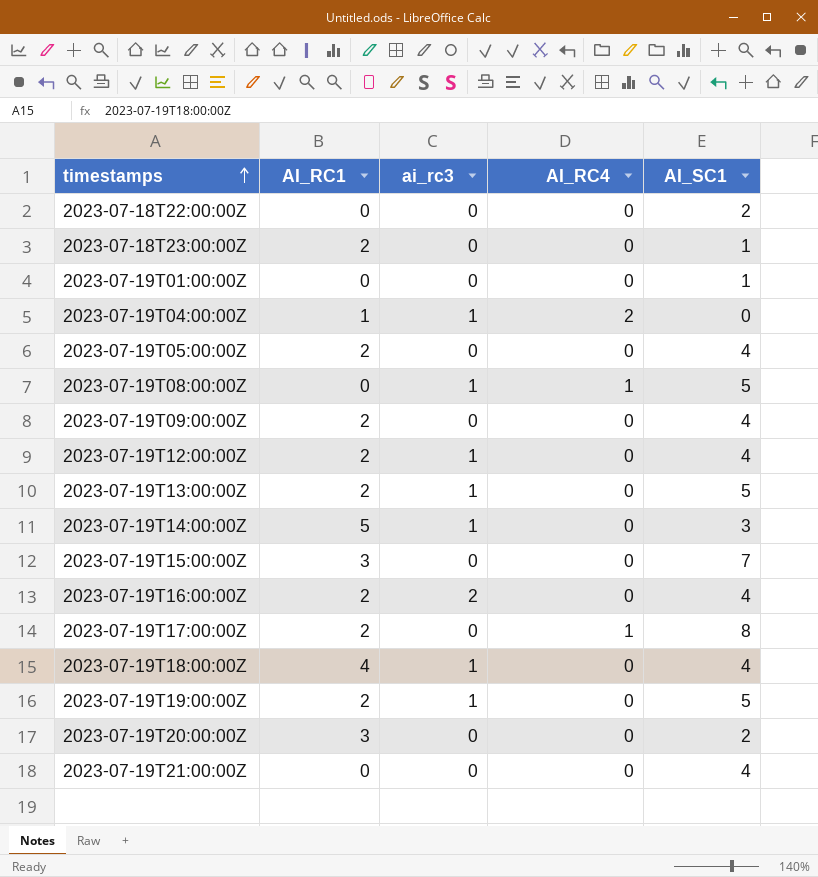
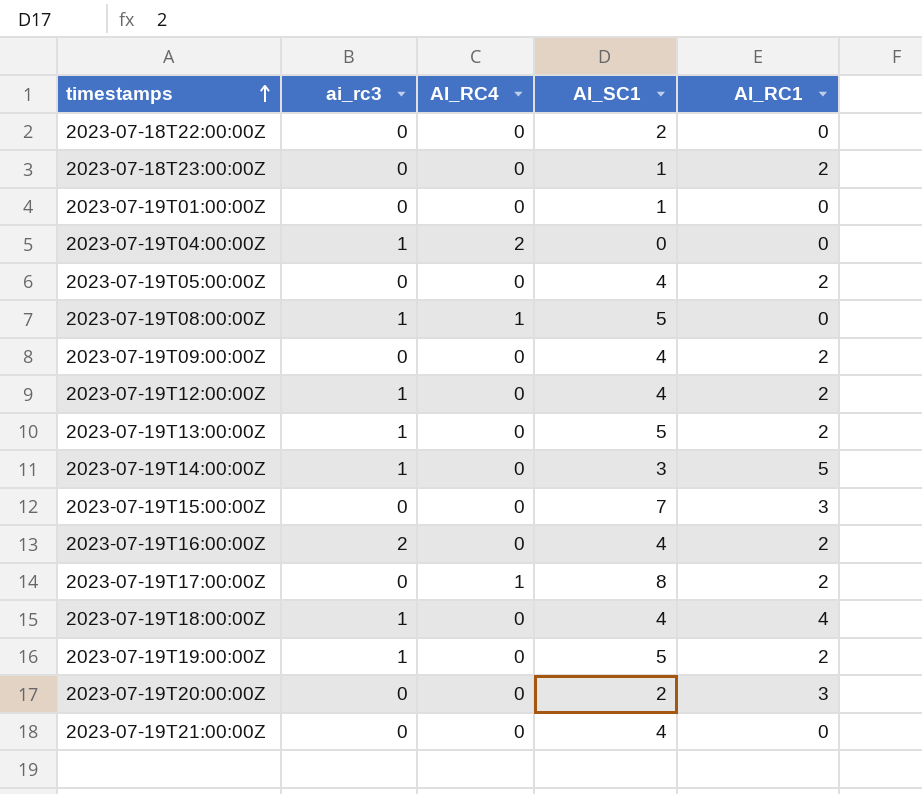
column AI_RC1 | position: 2 -> 5
2023-07-19T04:00:00Z | AI_RC1: 1 -> 0

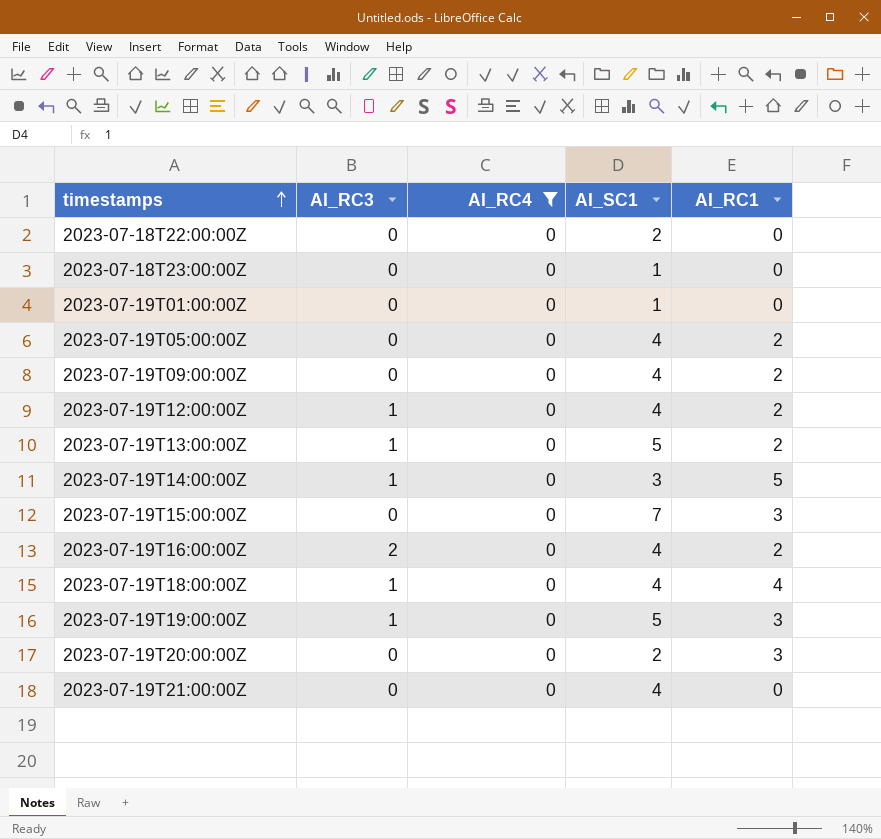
filter: none -> AI_RC4 = 0
column name: ai_rc3 -> AI_RC3
2023-07-18T23:00:00Z | AI_RC1: 2 -> 0
2023-07-19T19:00:00Z | AI_RC1: 2 -> 3

